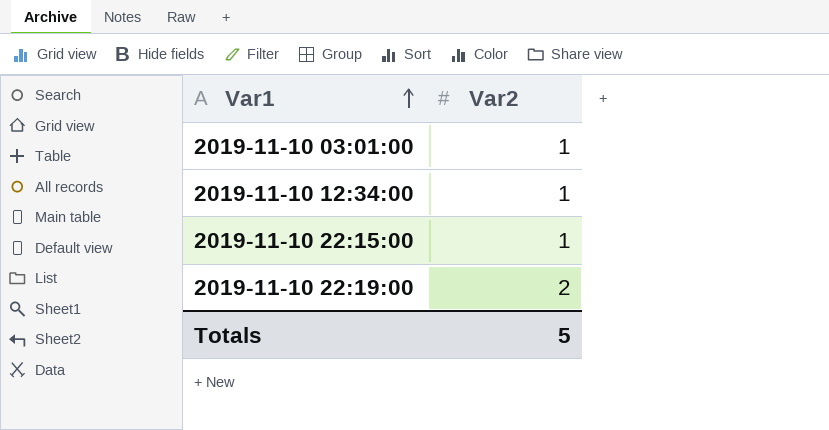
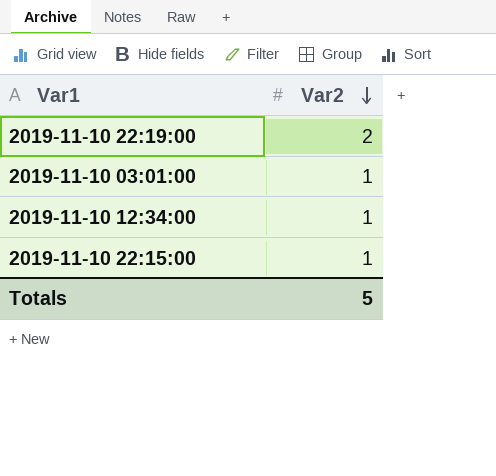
row order: Var1 ascending -> Var2 descending

